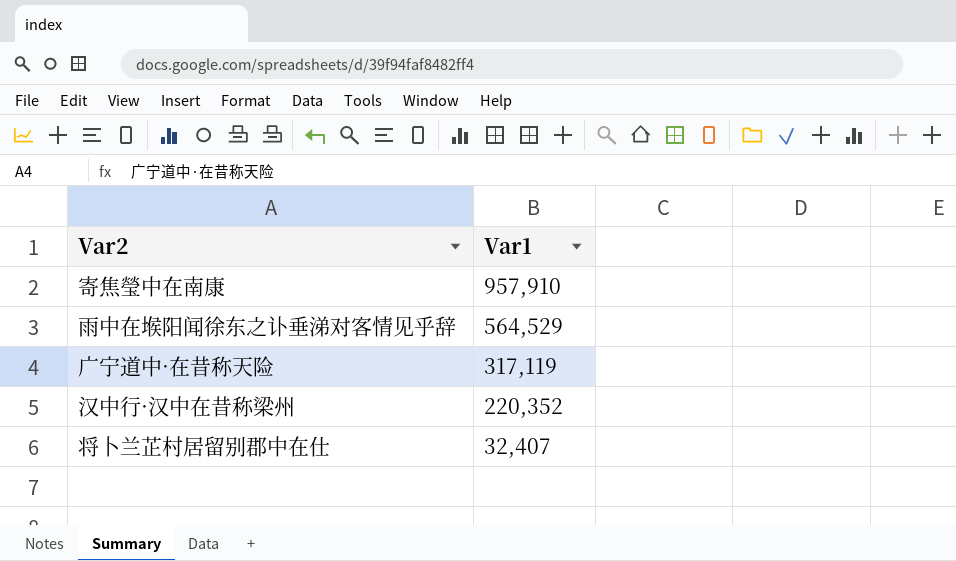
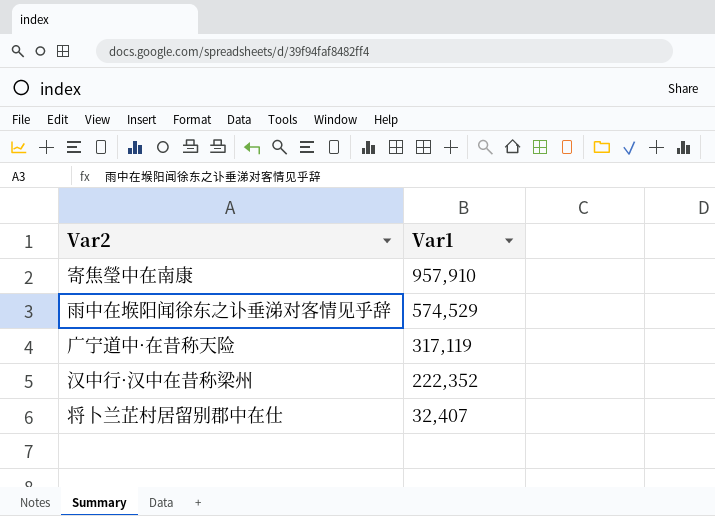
雨中在堠阳闻徐东之讣垂涕对客情见乎辞 | Var1: 564,529 -> 574,529
汉中行·汉中在昔称梁州 | Var1: 220,352 -> 222,352

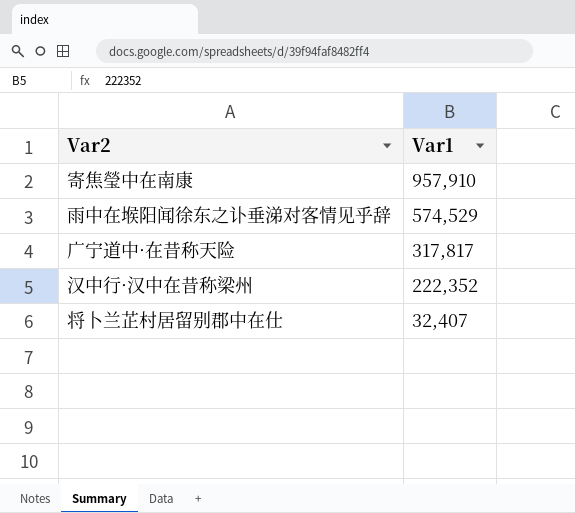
广宁道中·在昔称天险 | Var1: 317,119 -> 317,817

